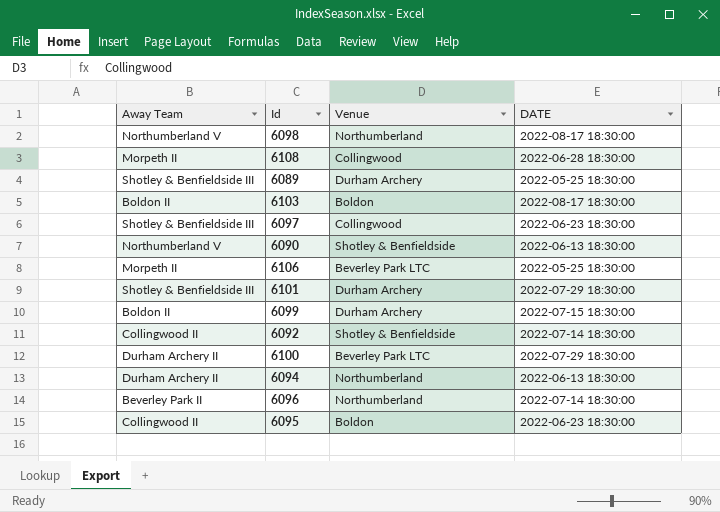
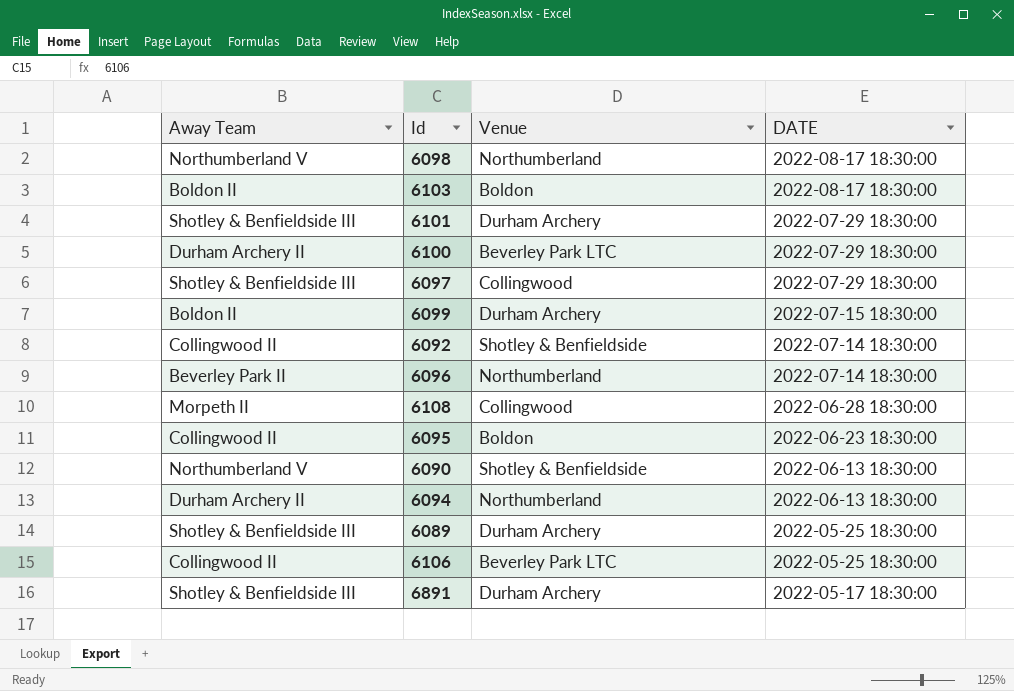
row order: none -> DATE descending
6097 | DATE: 2022-06-23 18:30:00 -> 2022-07-29 18:30:00
6106 | Away Team: Morpeth II -> Collingwood II
row 6891: none -> Shotley & Benfieldside III | Durham Archery | 2022-05-17 18:30:00

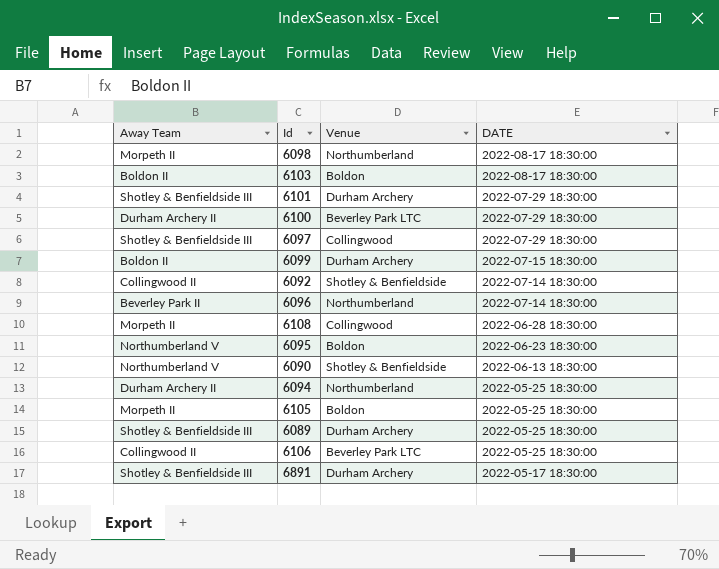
6098 | Away Team: Northumberland V -> Morpeth II
6095 | Away Team: Collingwood II -> Northumberland V
6094 | DATE: 2022-06-13 18:30:00 -> 2022-05-25 18:30:00
row 6105: none -> Morpeth II | Boldon | 2022-05-25 18:30:00

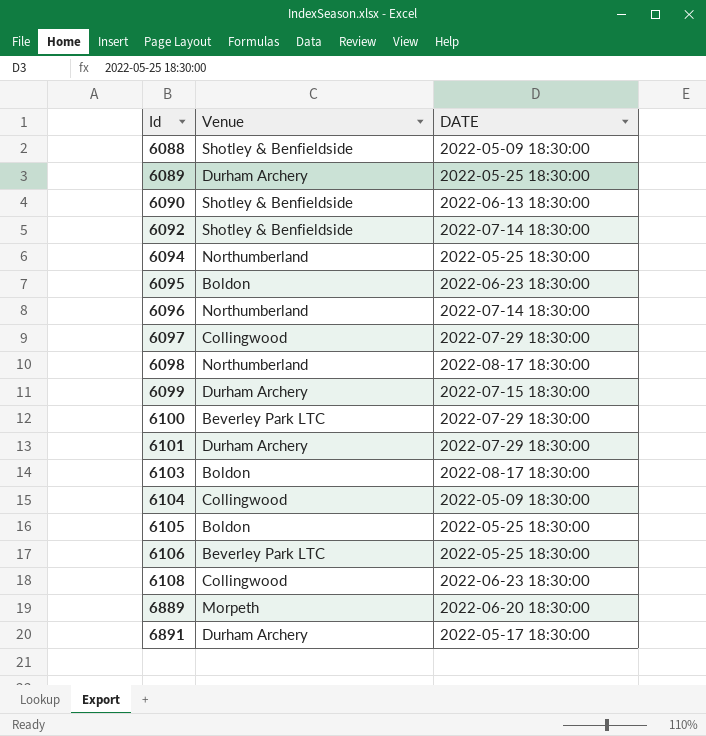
row order: DATE descending -> Id ascending
column Away Team | position: 1 -> none
row 6088: none -> Shotley & Benfieldside | 2022-05-09 18:30:00
row 6104: none -> Collingwood | 2022-05-09 18:30:00
6108 | DATE: 2022-06-28 18:30:00 -> 2022-06-23 18:30:00
row 6889: none -> Morpeth | 2022-06-20 18:30:00

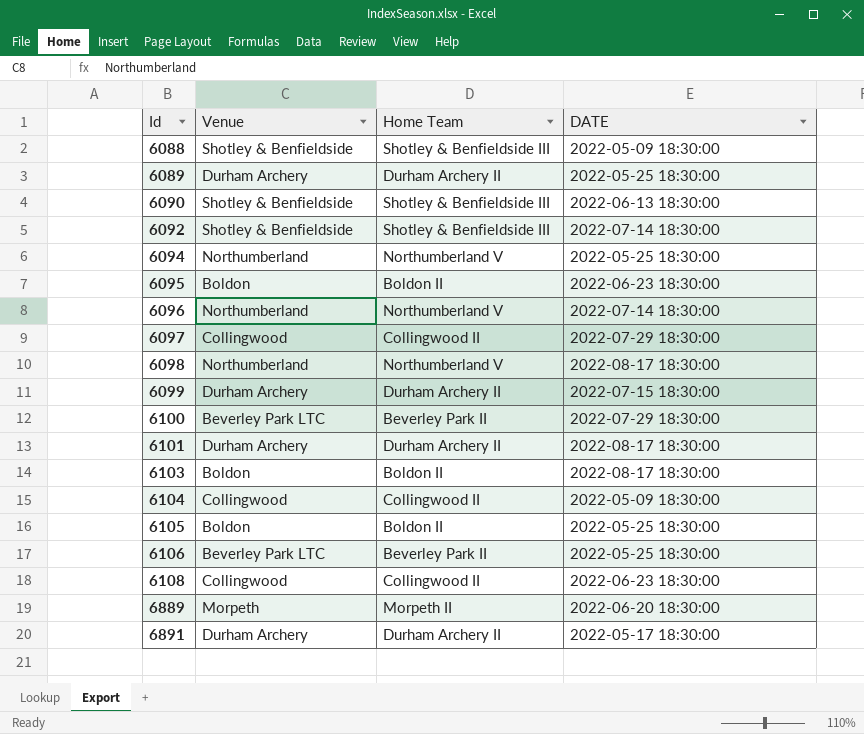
column Home Team | position: none -> 3
6101 | DATE: 2022-07-29 18:30:00 -> 2022-08-17 18:30:00

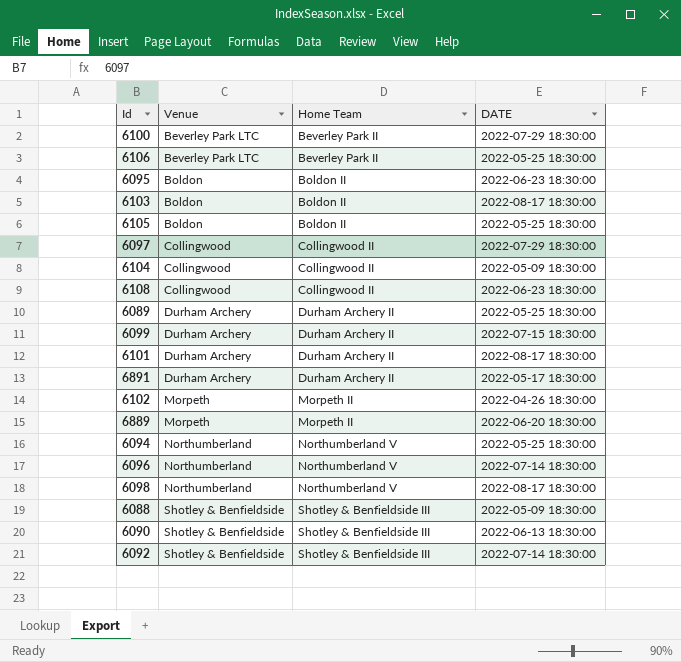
row order: Id ascending -> Venue ascending
row 6102: none -> Morpeth | Morpeth II | 2022-04-26 18:30:00

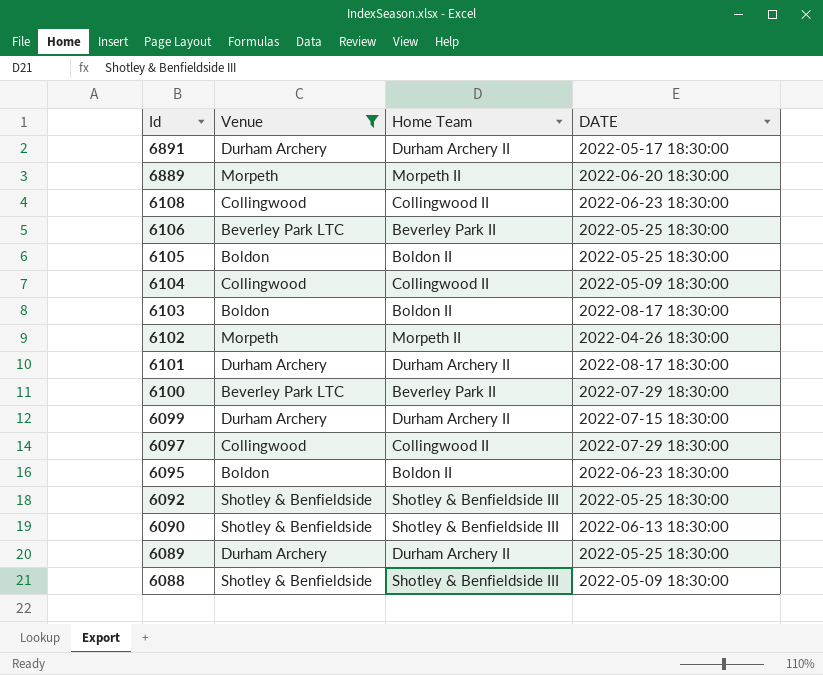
filter: none -> Venue != Northumberland
row order: Venue ascending -> Id descending
6092 | DATE: 2022-07-14 18:30:00 -> 2022-05-25 18:30:00

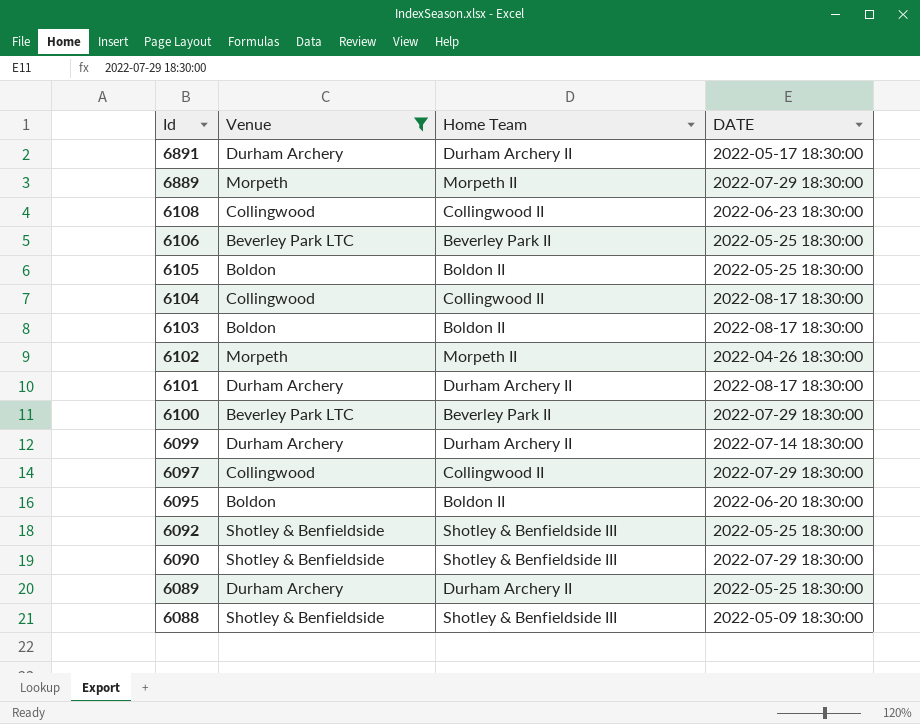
6889 | DATE: 2022-06-20 18:30:00 -> 2022-07-29 18:30:00
6104 | DATE: 2022-05-09 18:30:00 -> 2022-08-17 18:30:00
6099 | DATE: 2022-07-15 18:30:00 -> 2022-07-14 18:30:00
6095 | DATE: 2022-06-23 18:30:00 -> 2022-06-20 18:30:00
6090 | DATE: 2022-06-13 18:30:00 -> 2022-07-29 18:30:00

